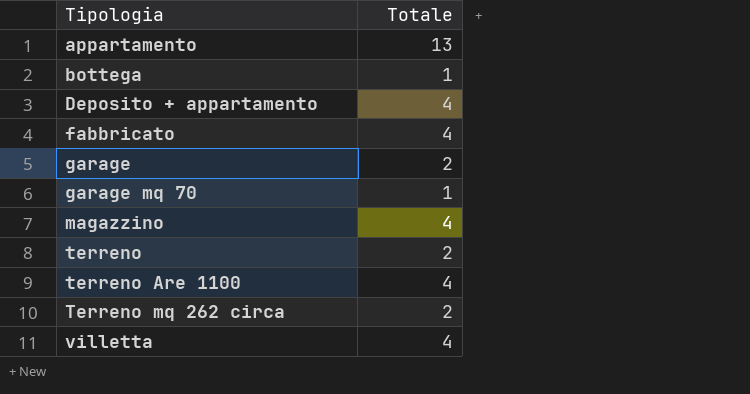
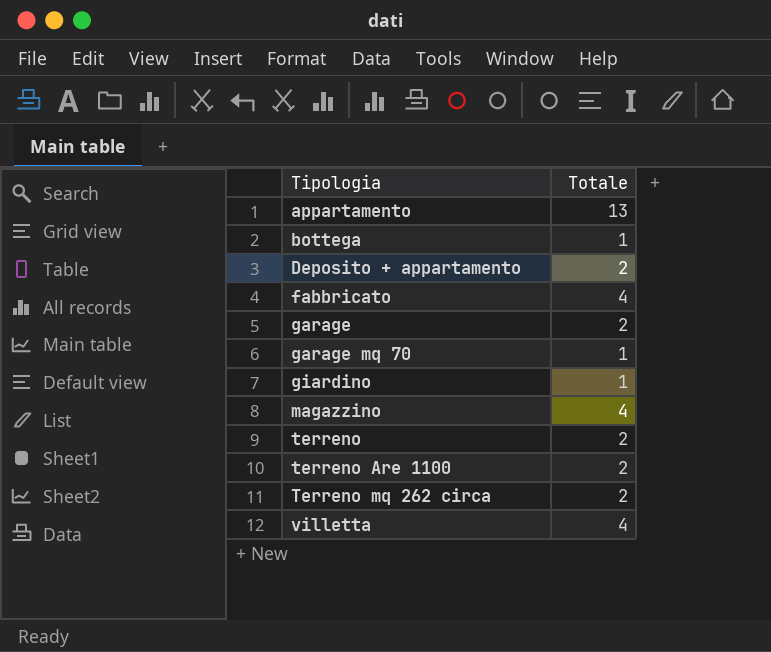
Deposito + appartamento | Totale: 4 -> 2
row giardino: none -> 1
terreno Are 1100 | Totale: 4 -> 2

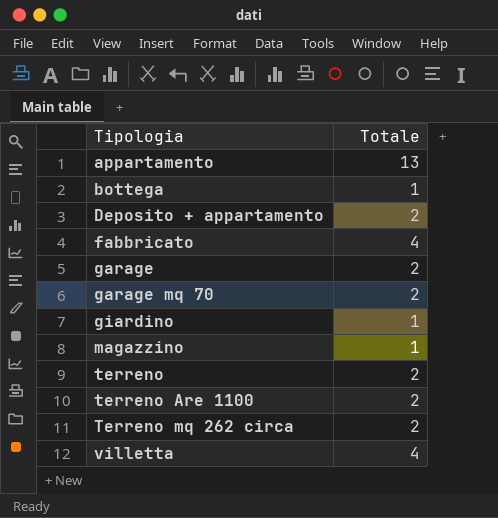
garage mq 70 | Totale: 1 -> 2
magazzino | Totale: 4 -> 1

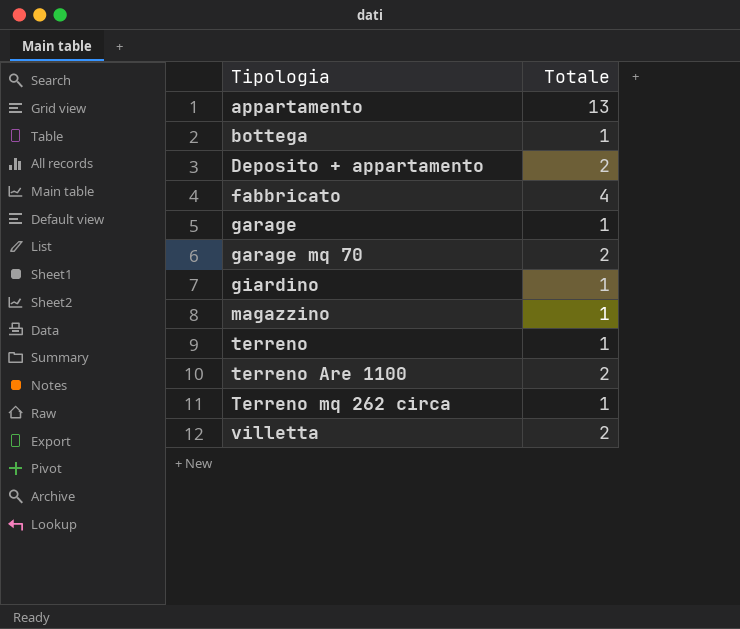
garage | Totale: 2 -> 1
terreno | Totale: 2 -> 1
Terreno mq 262 circa | Totale: 2 -> 1
villetta | Totale: 4 -> 2

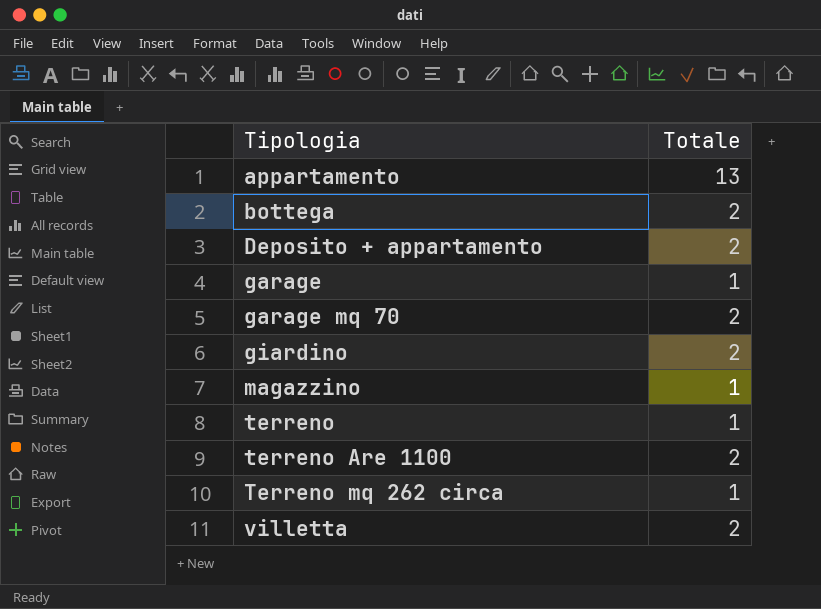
row fabbricato: 4 -> none
bottega | Totale: 1 -> 2
giardino | Totale: 1 -> 2

